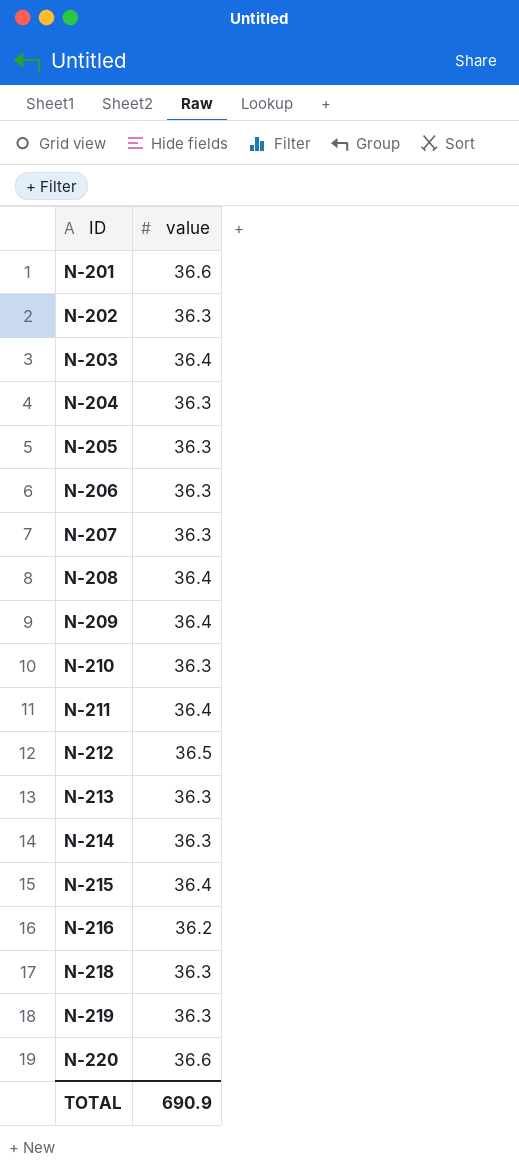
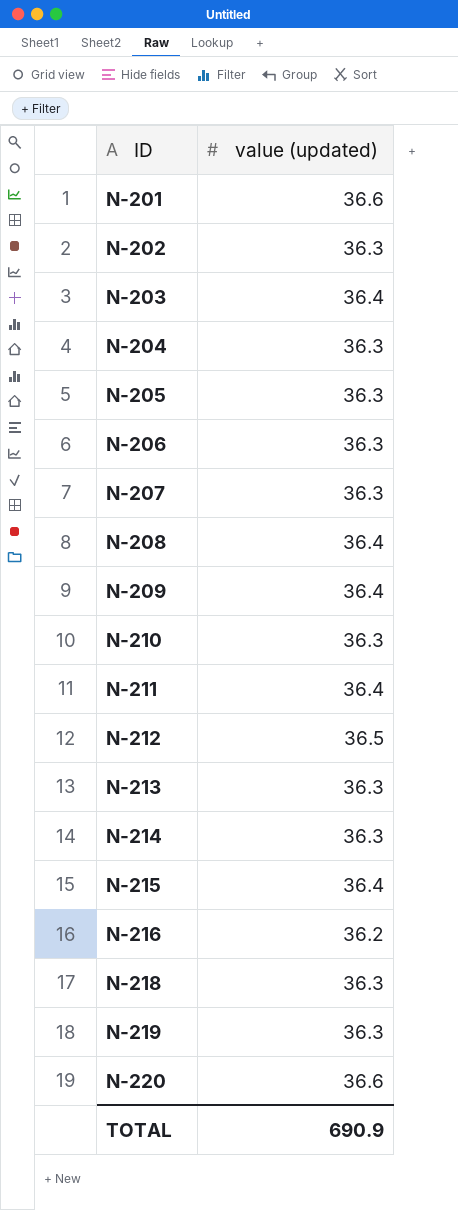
column name: value -> value (updated)

